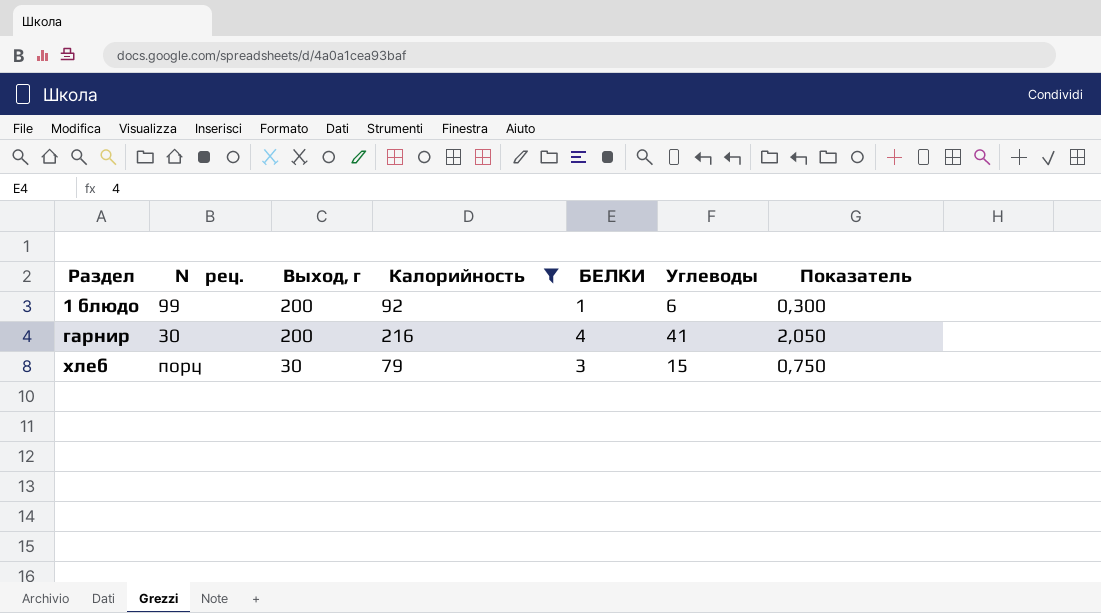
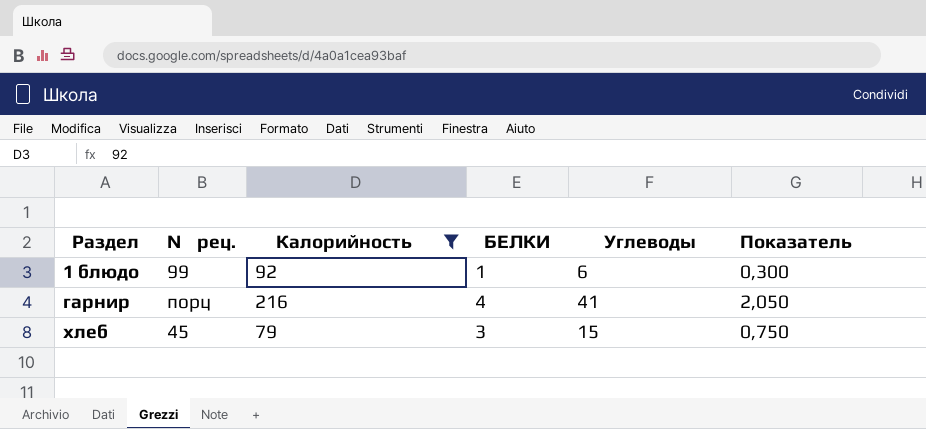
column Выход, г | position: 3 -> none
гарнир | № рец.: 30 -> порц
хлеб | № рец.: порц -> 45

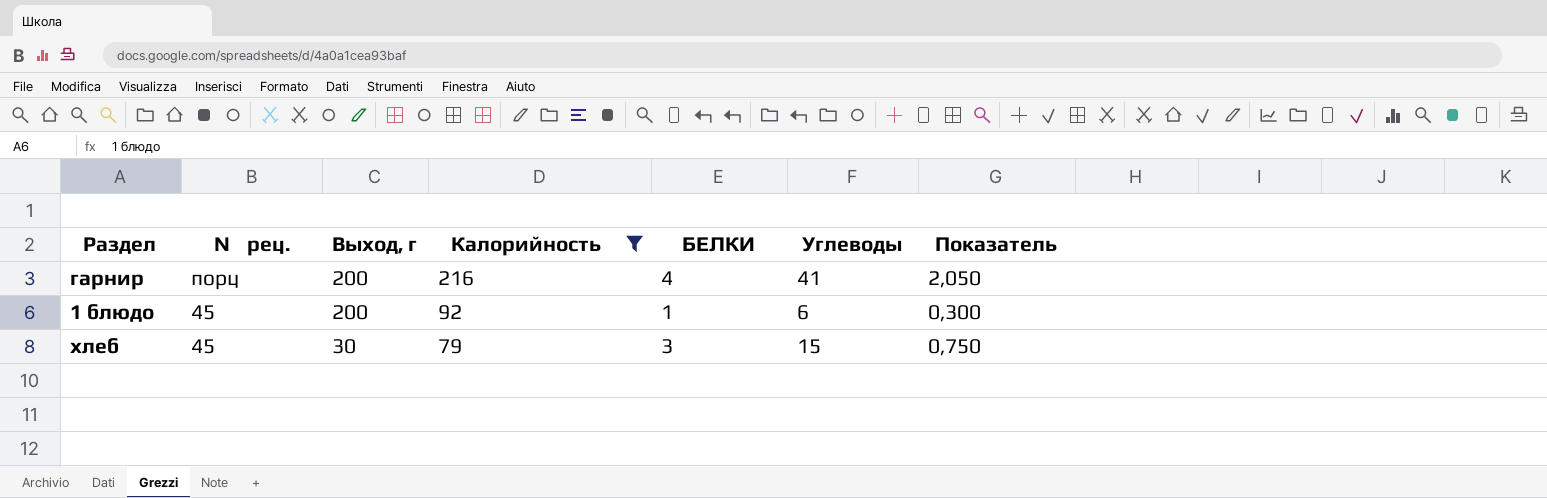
row order: Раздел ascending -> № рец. descending
column Выход, г | position: none -> 3
1 блюдо | № рец.: 99 -> 45

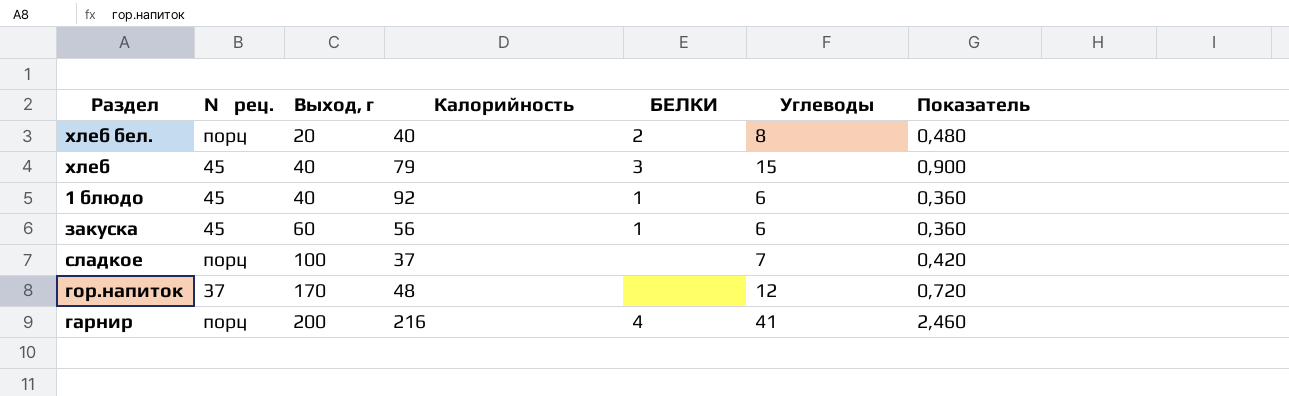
filter: Калорийность >= 79 -> none
row order: № рец. descending -> Выход, г ascending
column Показатель | formula: [Углеводы] * 0,05 -> [Углеводы] * 0,06
хлеб | Выход, г: 30 -> 40
1 блюдо | Выход, г: 200 -> 40

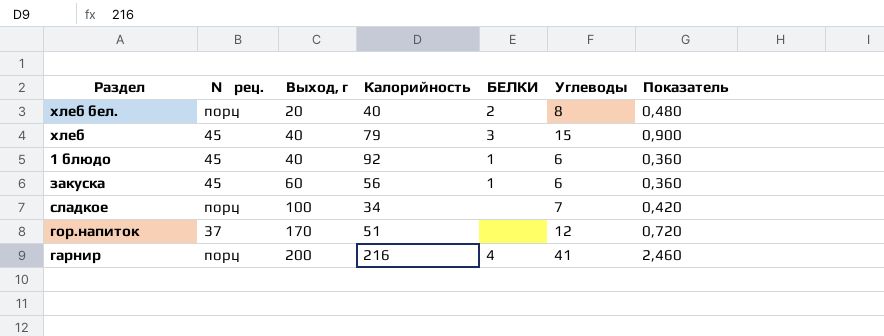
сладкое | Калорийность: 37 -> 34
гор.напиток | Калорийность: 48 -> 51

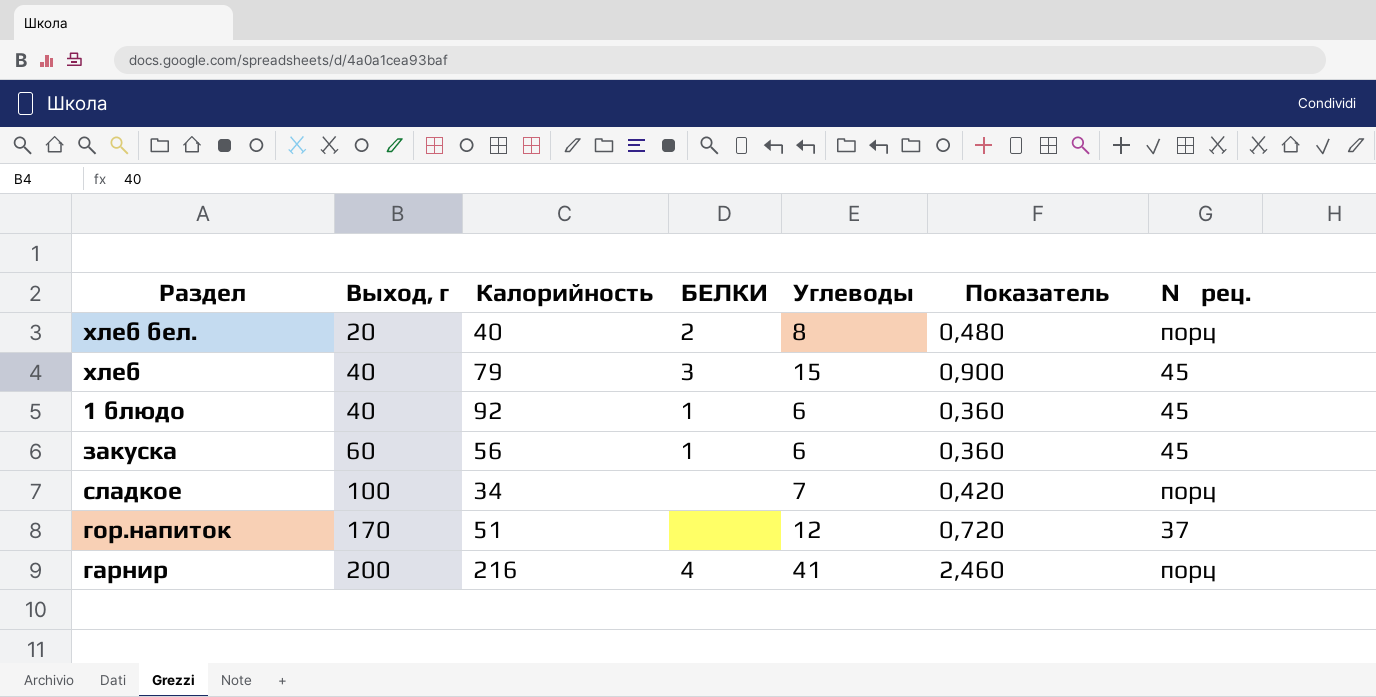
column № рец. | position: 2 -> 7

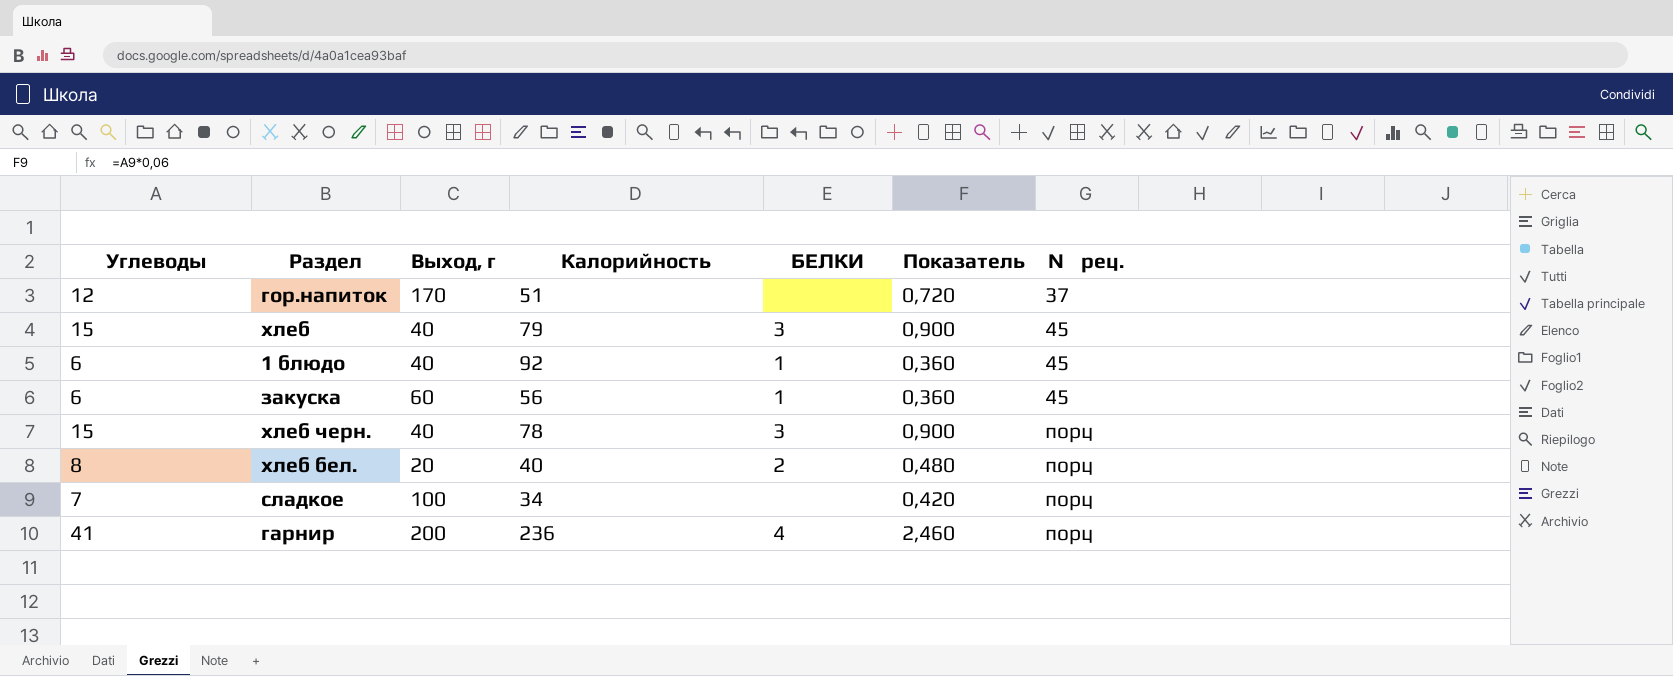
row order: Выход, г ascending -> № рец. ascending
column Углеводы | position: 5 -> 1
row хлеб черн.: none -> 15 | 40 | 78 | 3 | 0,900 | порц
гарнир | Калорийность: 216 -> 236

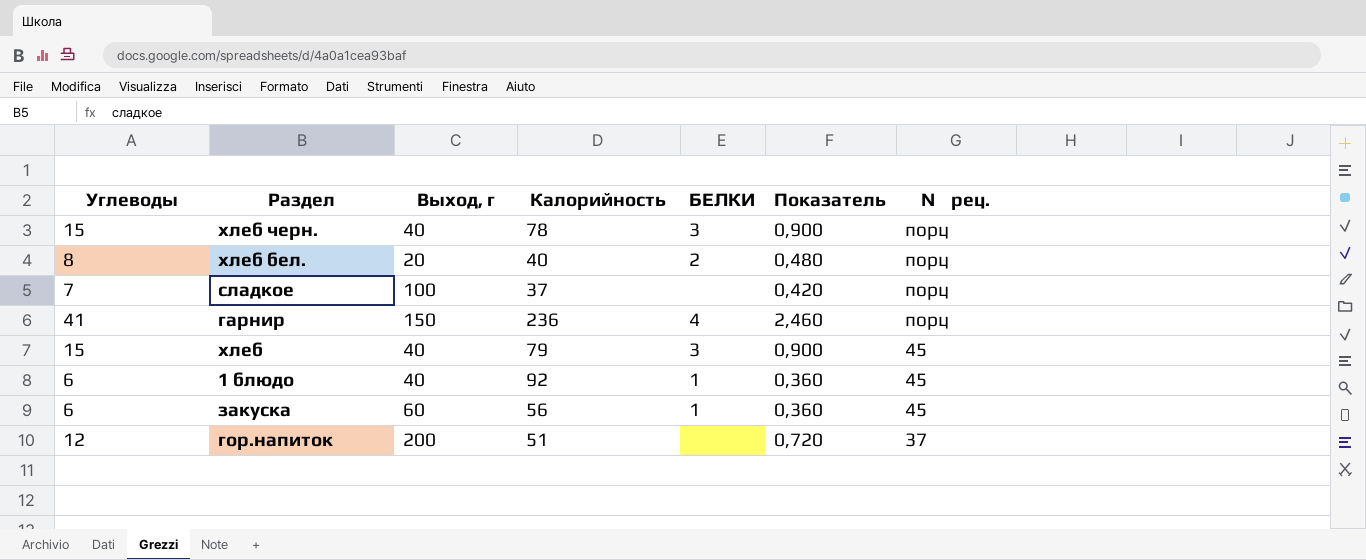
row order: № рец. ascending -> № рец. descending
сладкое | Калорийность: 34 -> 37
гарнир | Выход, г: 200 -> 150
гор.напиток | Выход, г: 170 -> 200

